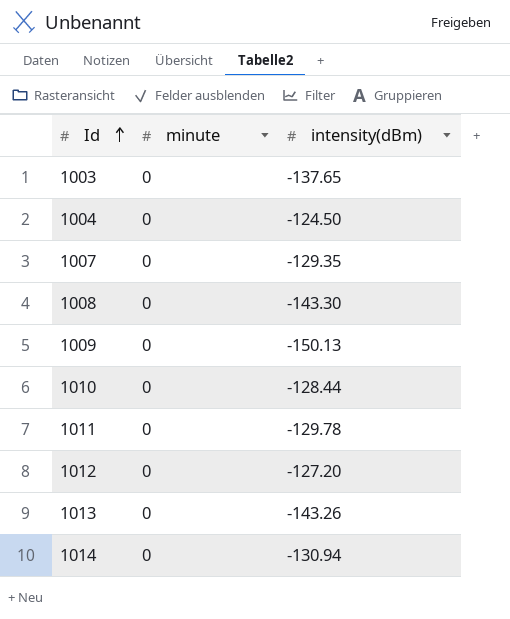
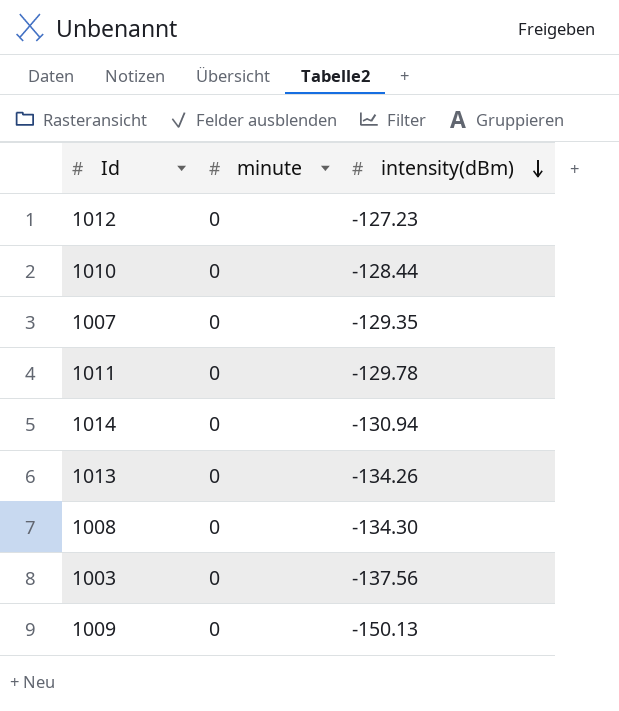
row order: Id ascending -> intensity(dBm) descending
row 1004: 0 | -124.50 -> none
1012 | intensity(dBm): -127.20 -> -127.23
1013 | intensity(dBm): -143.26 -> -134.26
1008 | intensity(dBm): -143.30 -> -134.30
1003 | intensity(dBm): -137.65 -> -137.56

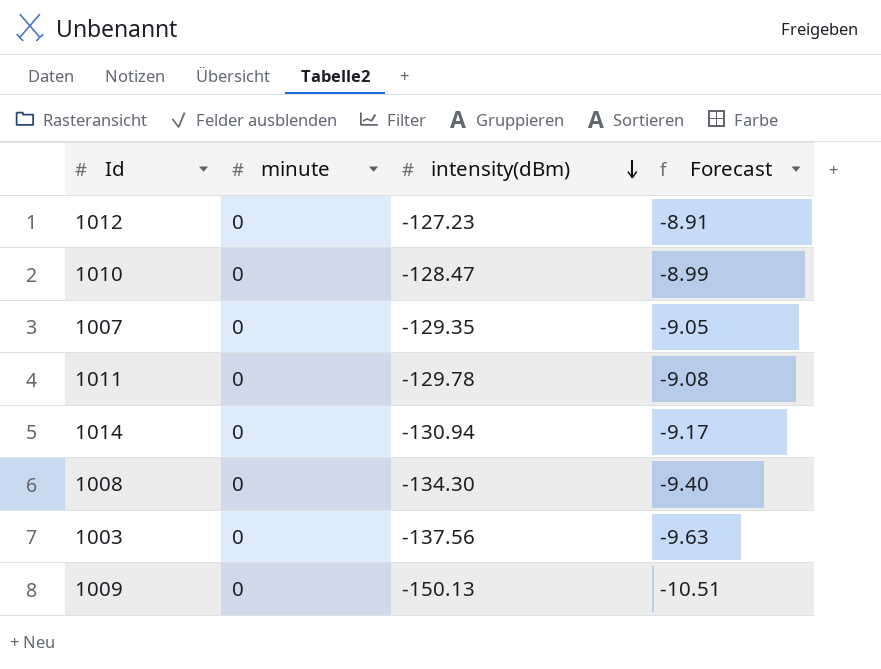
column Forecast | formula: none -> [intensity(dBm)] * 0.07
row 1013: 0 | -134.26 -> none
1010 | intensity(dBm): -128.44 -> -128.47

